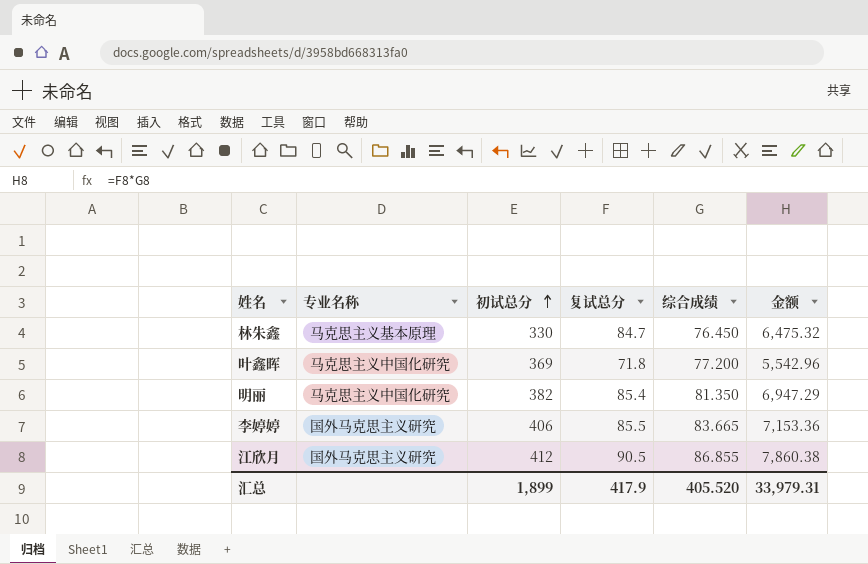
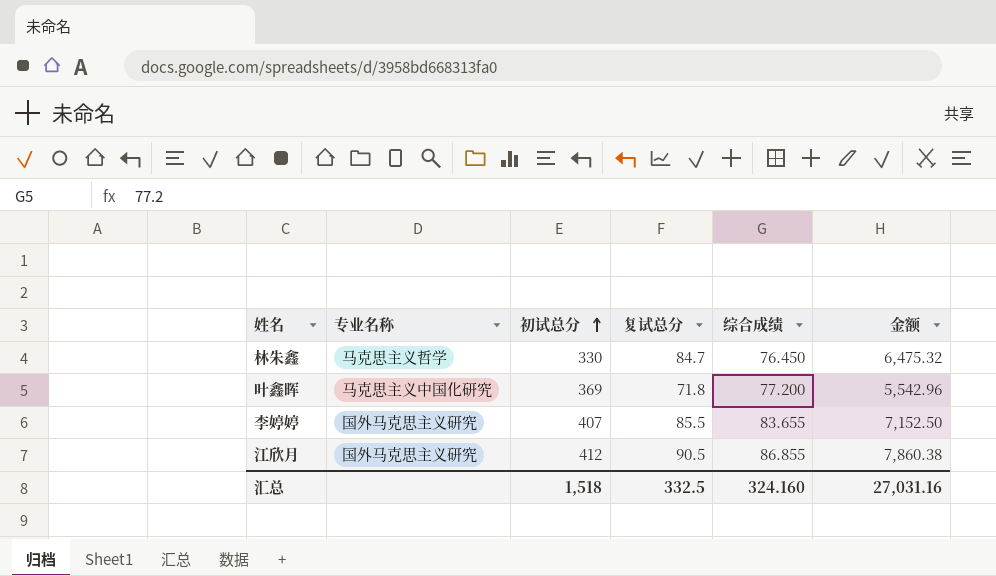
row 明丽: 马克思主义中国化研究 | 382 | 85.4 | 81.350 | 6,947.29 -> none
林朱鑫 | 专业名称: 马克思主义基本原理 -> 马克思主义哲学
李婷婷 | 初试总分: 406 -> 407
李婷婷 | 综合成绩: 83.665 -> 83.655
李婷婷 | 金额: 7,153.36 -> 7,152.50
汇总 | 初试总分: 1,899 -> 1,518
汇总 | 复试总分: 417.9 -> 332.5
汇总 | 综合成绩: 405.520 -> 324.160
汇总 | 金额: 33,979.31 -> 27,031.16

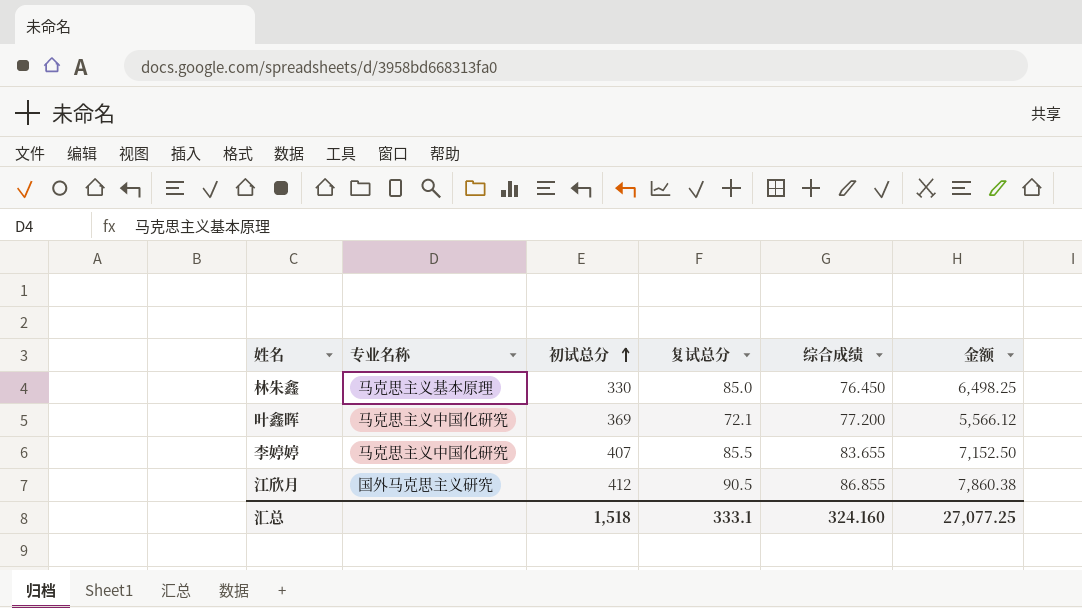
林朱鑫 | 专业名称: 马克思主义哲学 -> 马克思主义基本原理
林朱鑫 | 复试总分: 84.7 -> 85.0
林朱鑫 | 金额: 6,475.32 -> 6,498.25
叶鑫晖 | 复试总分: 71.8 -> 72.1
叶鑫晖 | 金额: 5,542.96 -> 5,566.12
李婷婷 | 专业名称: 国外马克思主义研究 -> 马克思主义中国化研究
汇总 | 复试总分: 332.5 -> 333.1
汇总 | 金额: 27,031.16 -> 27,077.25

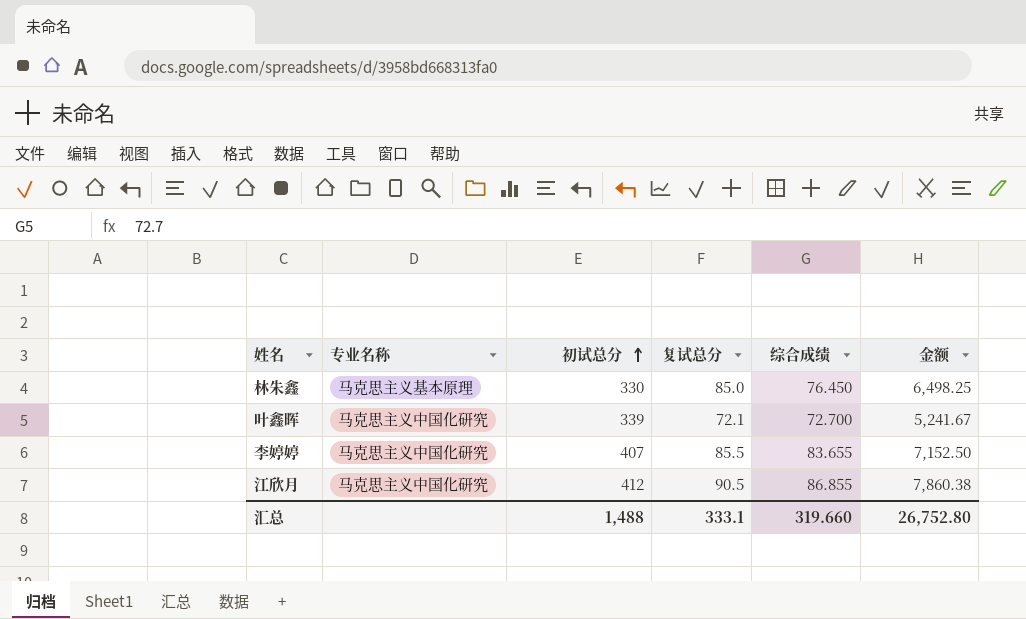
叶鑫晖 | 初试总分: 369 -> 339
叶鑫晖 | 综合成绩: 77.200 -> 72.700
叶鑫晖 | 金额: 5,566.12 -> 5,241.67
江欣月 | 专业名称: 国外马克思主义研究 -> 马克思主义中国化研究
汇总 | 初试总分: 1,518 -> 1,488
汇总 | 综合成绩: 324.160 -> 319.660
汇总 | 金额: 27,077.25 -> 26,752.80

